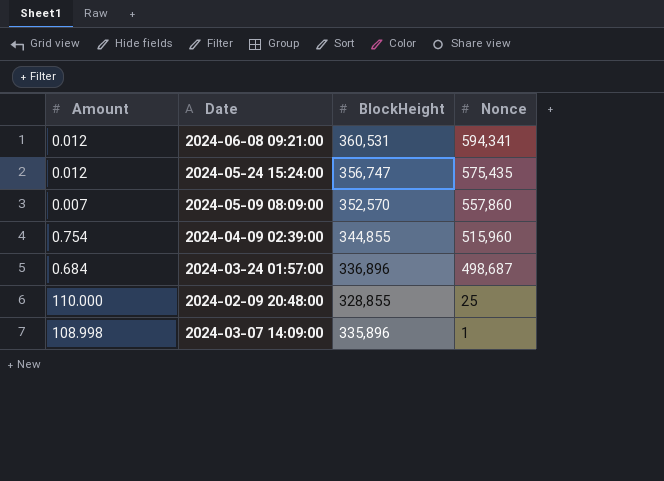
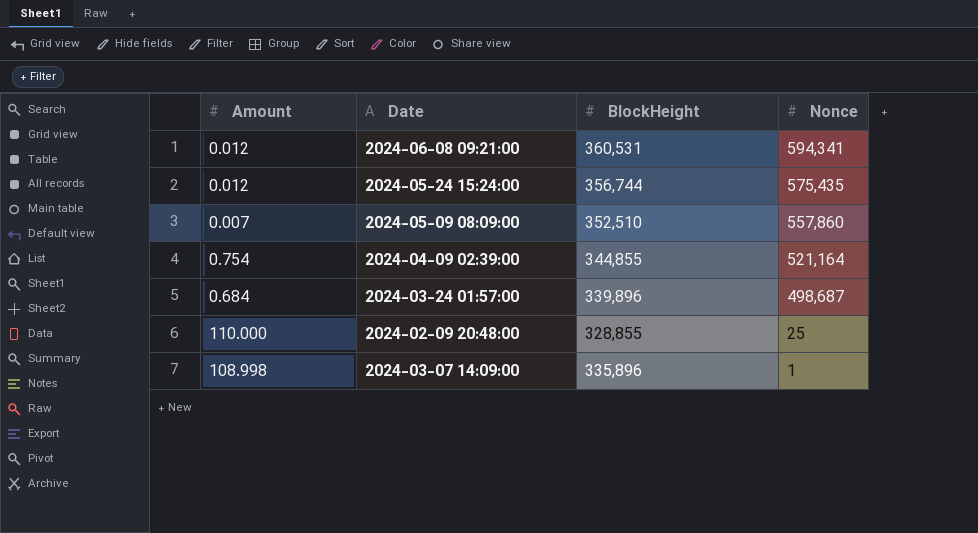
2024-05-24 15:24:00 | BlockHeight: 356,747 -> 356,744
2024-05-09 08:09:00 | BlockHeight: 352,570 -> 352,510
2024-04-09 02:39:00 | Nonce: 515,960 -> 521,164
2024-03-24 01:57:00 | BlockHeight: 336,896 -> 339,896

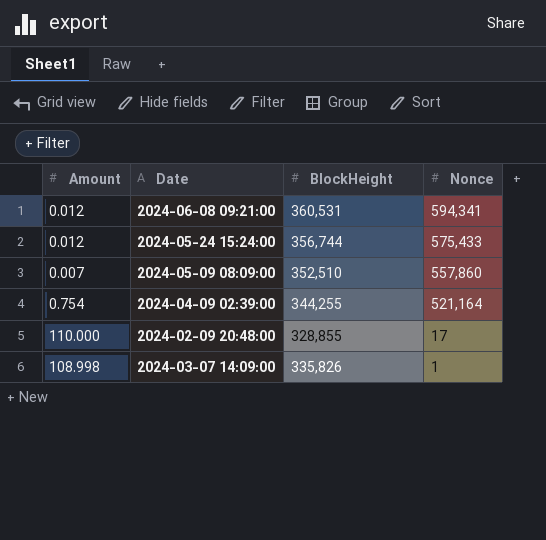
row 2024-03-24 01:57:00: 0.684 | 339,896 | 498,687 -> none
2024-05-24 15:24:00 | Nonce: 575,435 -> 575,433
2024-04-09 02:39:00 | BlockHeight: 344,855 -> 344,255
2024-02-09 20:48:00 | Nonce: 25 -> 17
2024-03-07 14:09:00 | BlockHeight: 335,896 -> 335,826

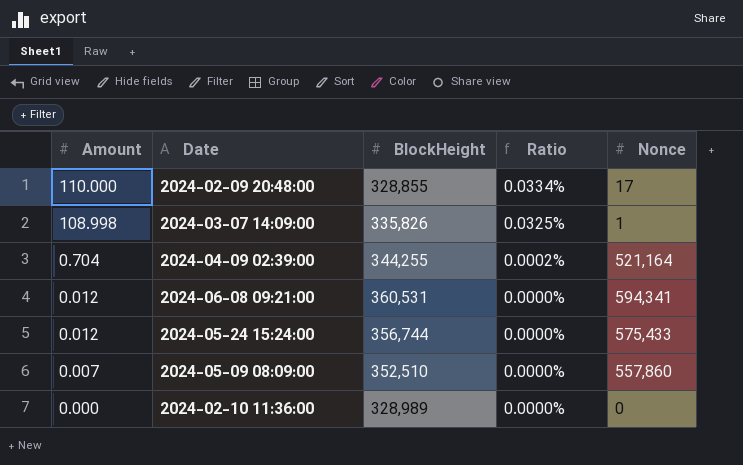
row order: Nonce descending -> Amount descending
column Ratio | formula: none -> [Amount] / [BlockHeight]
2024-04-09 02:39:00 | Amount: 0.754 -> 0.704
row 2024-02-10 11:36:00: none -> 0.000 | 328,989 | 0.0000% | 0

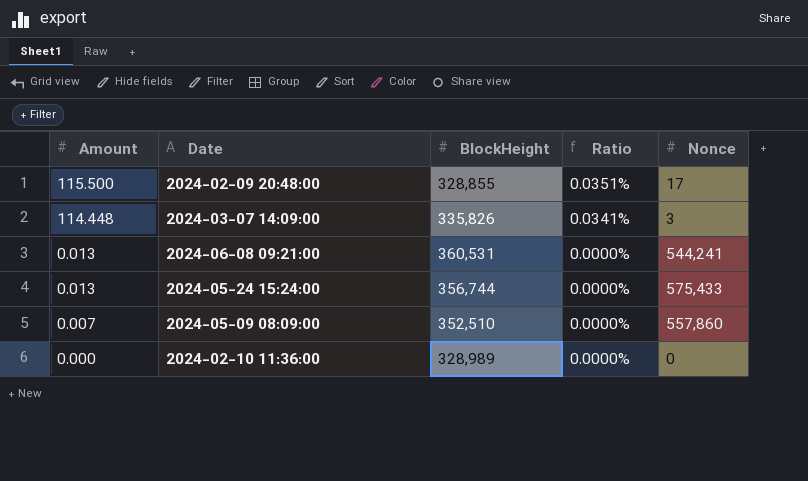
row 2024-04-09 02:39:00: 0.704 | 344,255 | 0.0002% | 521,164 -> none
2024-02-09 20:48:00 | Amount: 110.000 -> 115.500
2024-02-09 20:48:00 | Ratio: 0.0334% -> 0.0351%
2024-03-07 14:09:00 | Amount: 108.998 -> 114.448
2024-03-07 14:09:00 | Ratio: 0.0325% -> 0.0341%
2024-03-07 14:09:00 | Nonce: 1 -> 3
2024-06-08 09:21:00 | Amount: 0.012 -> 0.013
2024-06-08 09:21:00 | Nonce: 594,341 -> 544,241
2024-05-24 15:24:00 | Amount: 0.012 -> 0.013

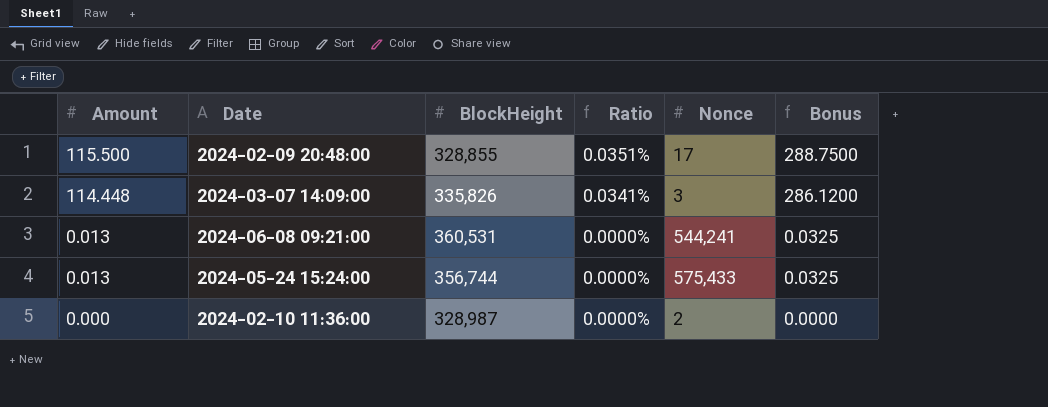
column Bonus | formula: none -> [Amount] * 2.5
row 2024-05-09 08:09:00: 0.007 | 352,510 | 0.0000% | 557,860 -> none
2024-02-10 11:36:00 | BlockHeight: 328,989 -> 328,987
2024-02-10 11:36:00 | Nonce: 0 -> 2

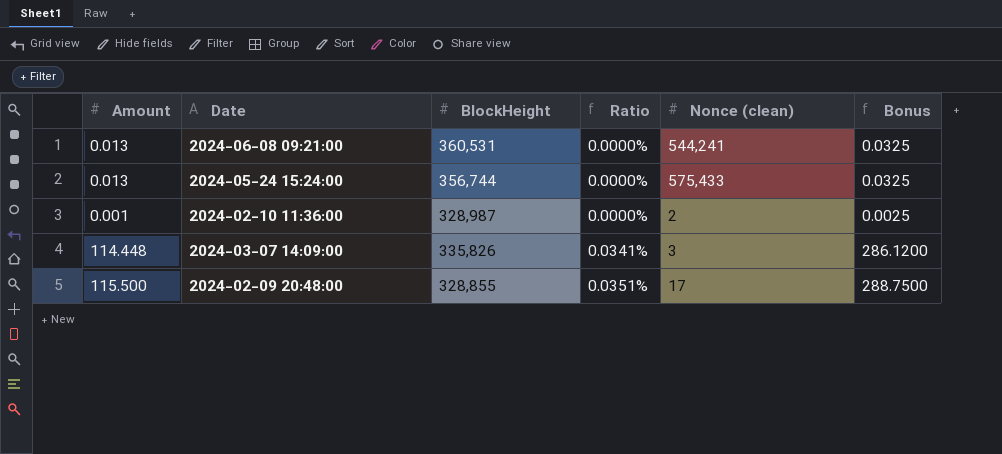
row order: Amount descending -> Ratio ascending
column name: Nonce -> Nonce (clean)
2024-02-10 11:36:00 | Amount: 0.000 -> 0.001
2024-02-10 11:36:00 | Bonus: 0.0000 -> 0.0025

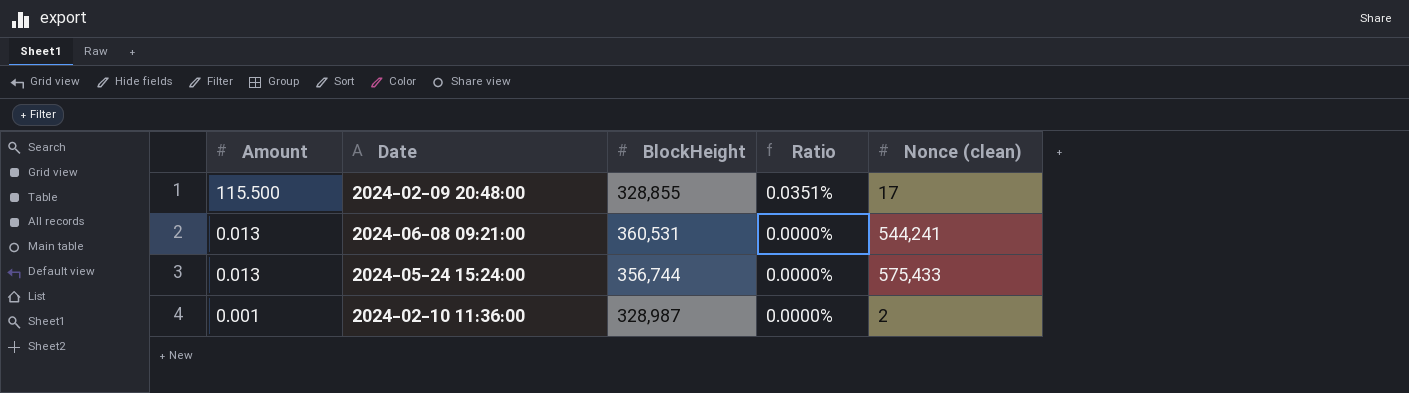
row order: Ratio ascending -> Amount descending
column Bonus | formula: [Amount] * 2.5 -> none
row 2024-03-07 14:09:00: 114.448 | 335,826 | 0.0341% | 3 | 286.1200 -> none

